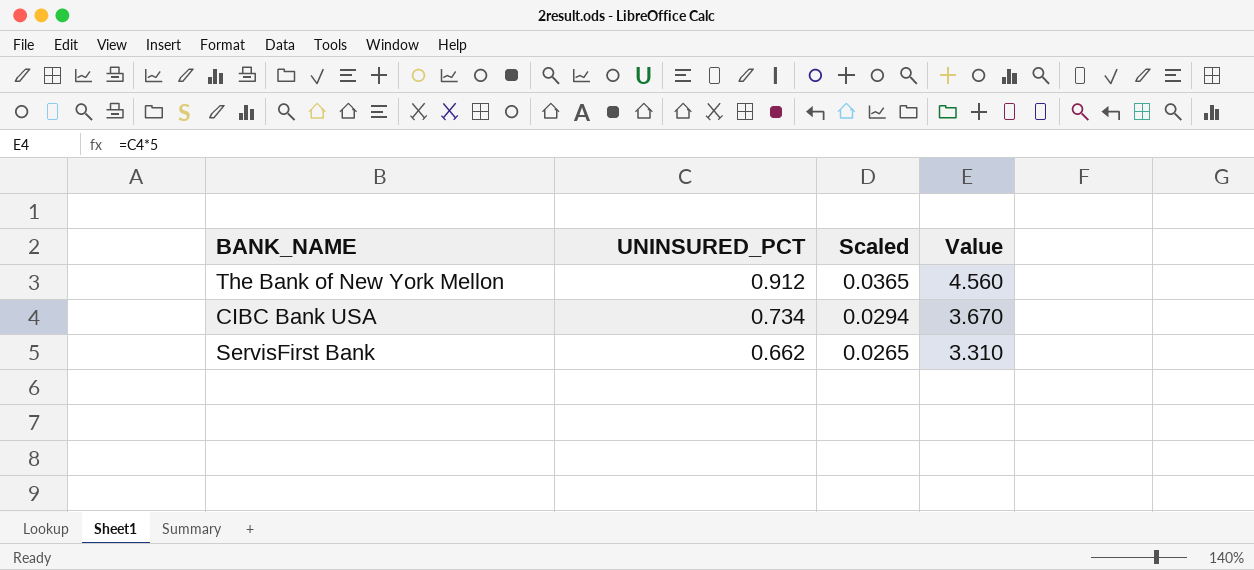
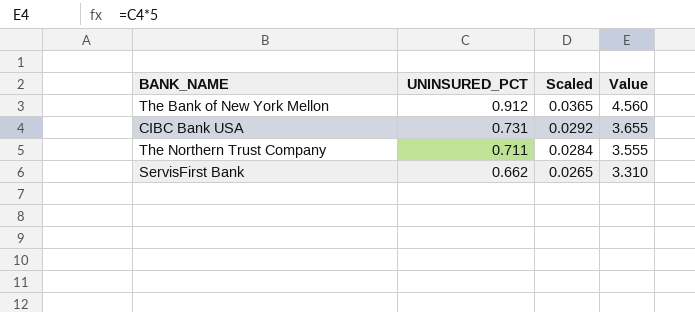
CIBC Bank USA | UNINSURED_PCT: 0.734 -> 0.731
CIBC Bank USA | Scaled: 0.0294 -> 0.0292
CIBC Bank USA | Value: 3.670 -> 3.655
row The Northern Trust Company: none -> 0.711 | 0.0284 | 3.555

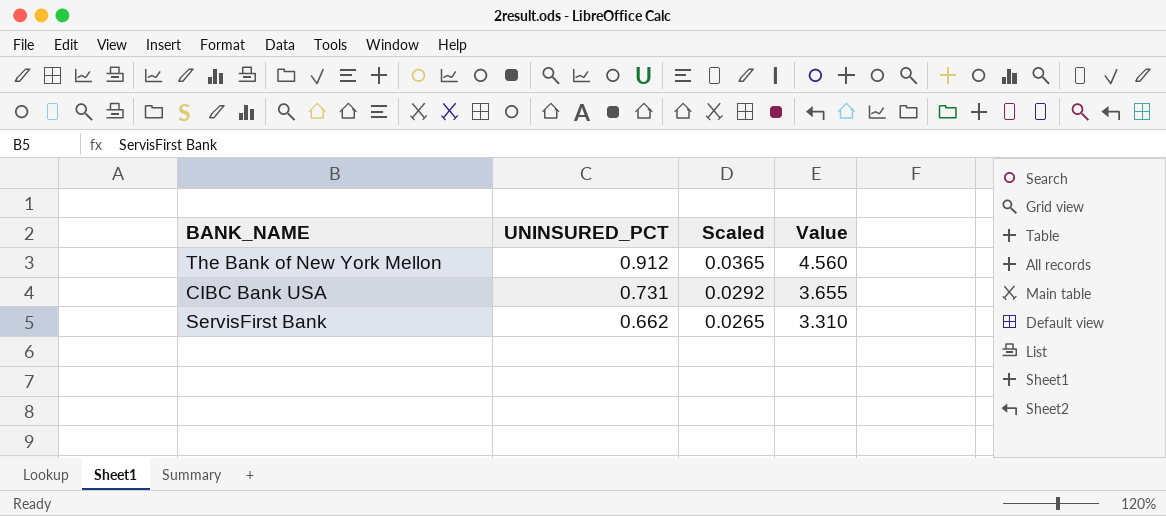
row The Northern Trust Company: 0.711 | 0.0284 | 3.555 -> none

